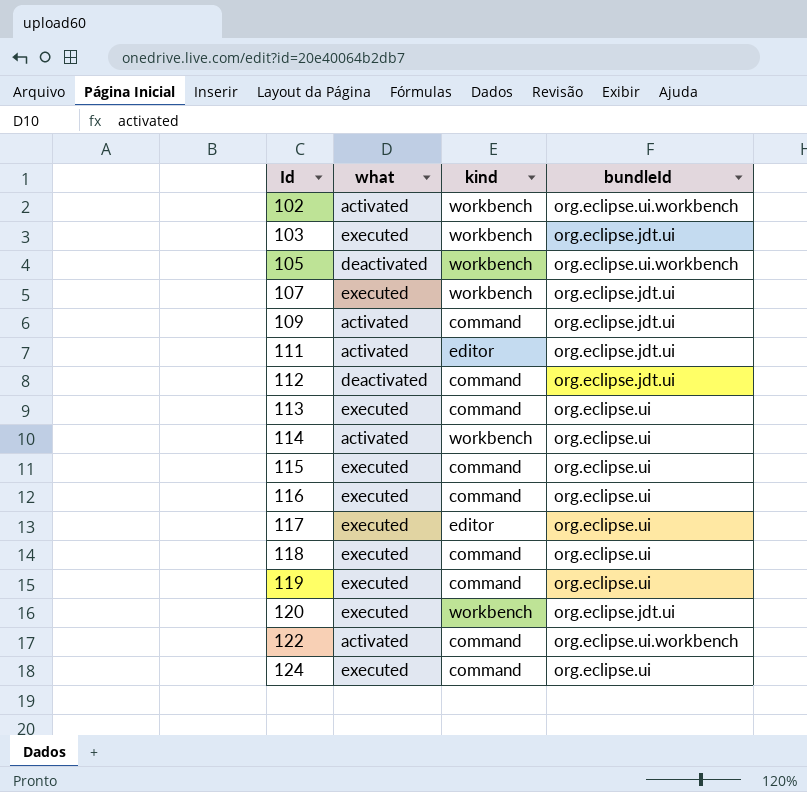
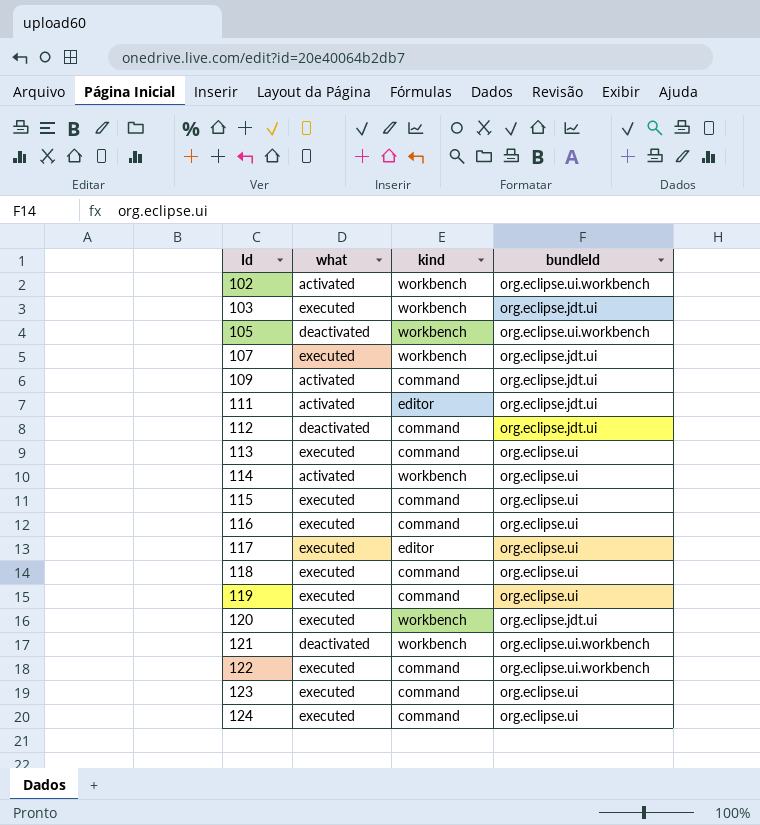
row 121: none -> deactivated | workbench | org.eclipse.ui.workbench
122 | what: activated -> executed
row 123: none -> executed | command | org.eclipse.ui

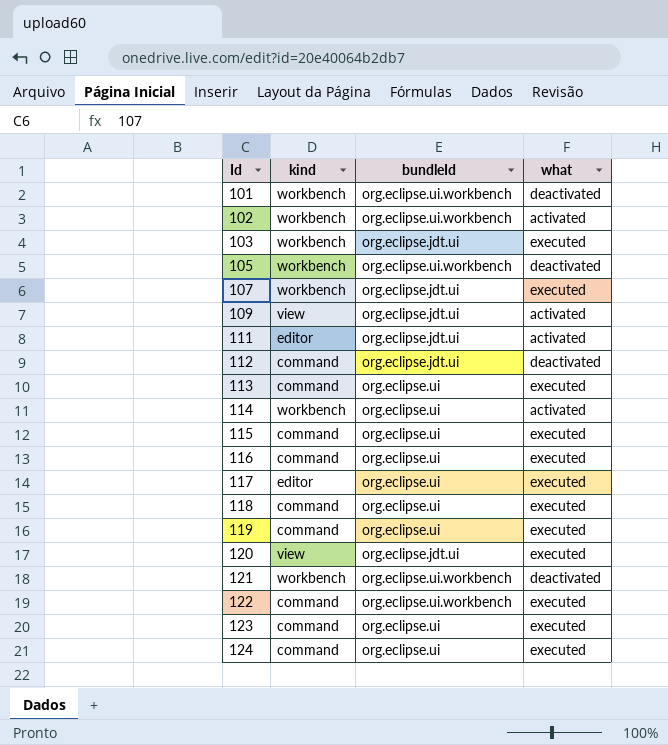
column what | position: 2 -> 4
row 101: none -> workbench | org.eclipse.ui.workbench | deactivated
109 | kind: command -> view
120 | kind: workbench -> view

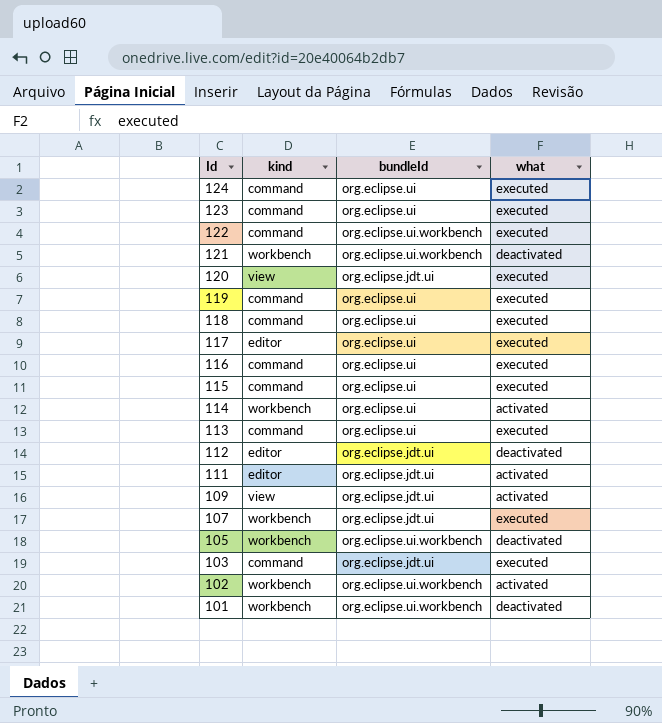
row order: Id ascending -> Id descending
112 | kind: command -> editor
103 | kind: workbench -> command

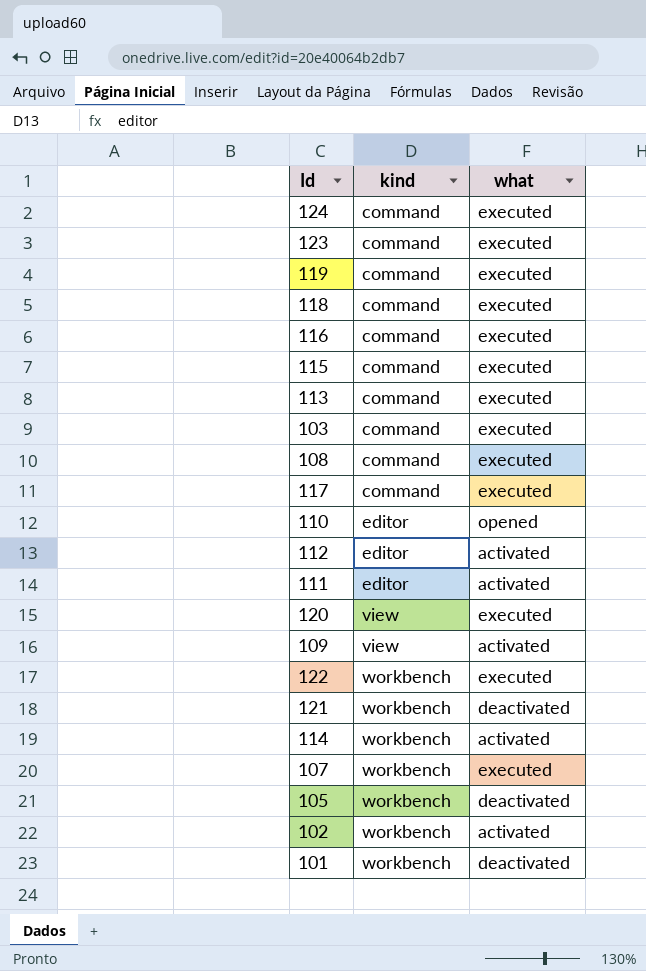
row order: Id descending -> kind ascending
column bundleId | position: 3 -> none
row 108: none -> command | executed
117 | kind: editor -> command
row 110: none -> editor | opened
112 | what: deactivated -> activated
122 | kind: command -> workbench

